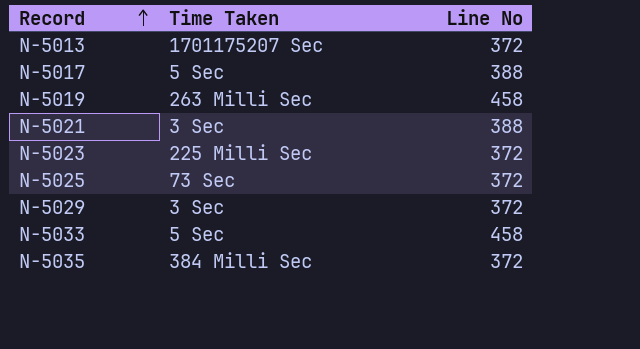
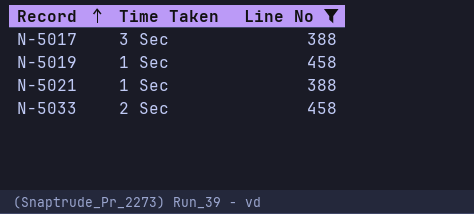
filter: none -> Line No != 372
N-5017 | Time Taken: 5 Sec -> 3 Sec
N-5019 | Time Taken: 263 Milli Sec -> 1 Sec
N-5021 | Time Taken: 3 Sec -> 1 Sec
N-5033 | Time Taken: 5 Sec -> 2 Sec

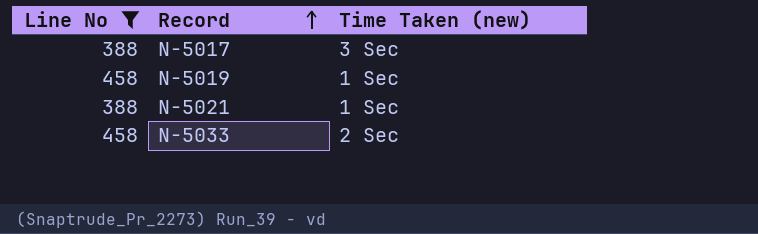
column Line No | position: 3 -> 1
column name: Time Taken -> Time Taken (new)

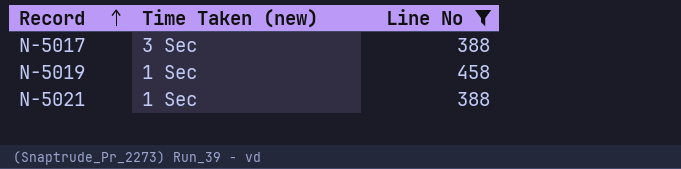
column Line No | position: 1 -> 3
row N-5033: 458 | 2 Sec -> none

